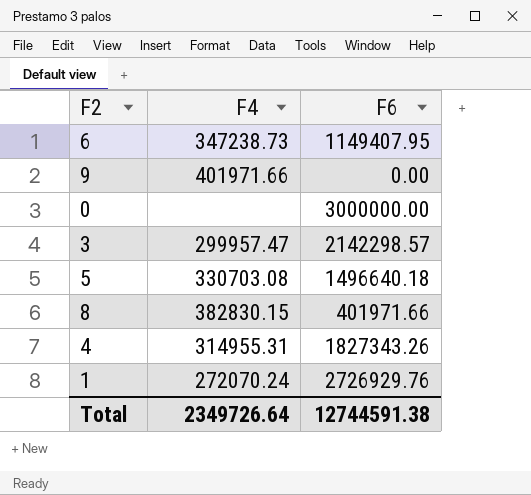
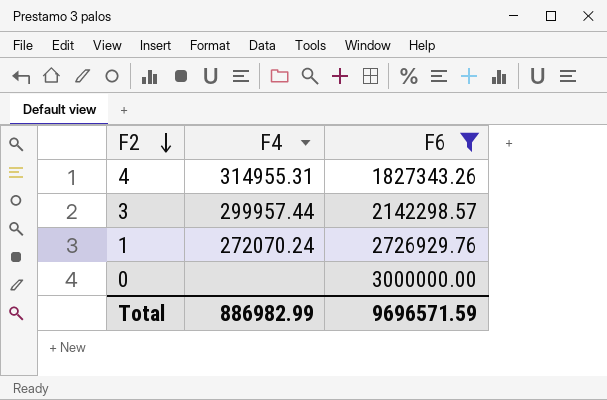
filter: none -> F6 >= 1827343.26
row order: none -> F2 descending
3 | F4: 299957.47 -> 299957.44
Total | F4: 2349726.64 -> 886982.99
Total | F6: 12744591.38 -> 9696571.59

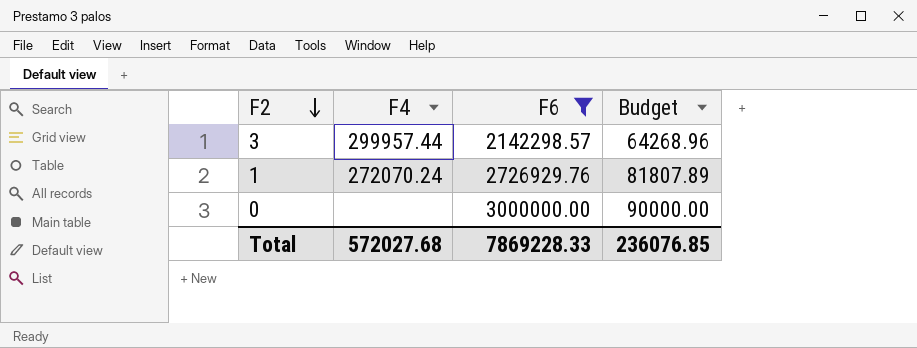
column Budget | formula: none -> [F6] * 0.03
row 4: 314955.31 | 1827343.26 -> none
Total | F4: 886982.99 -> 572027.68
Total | F6: 9696571.59 -> 7869228.33

